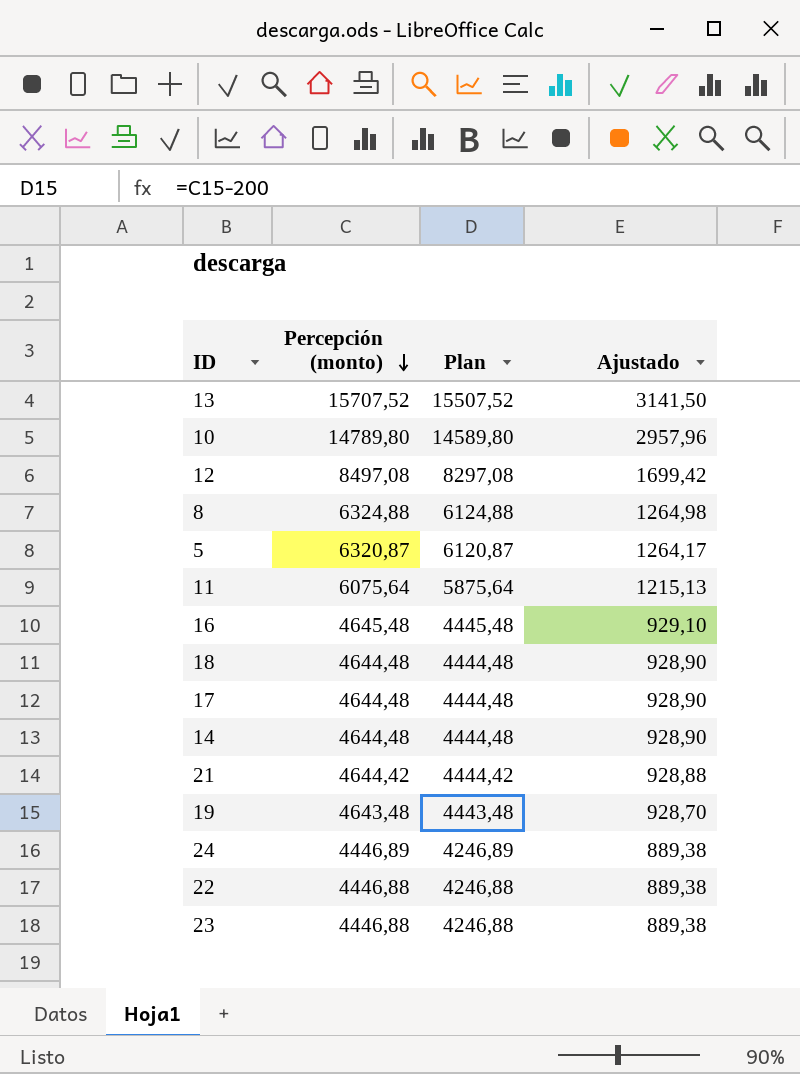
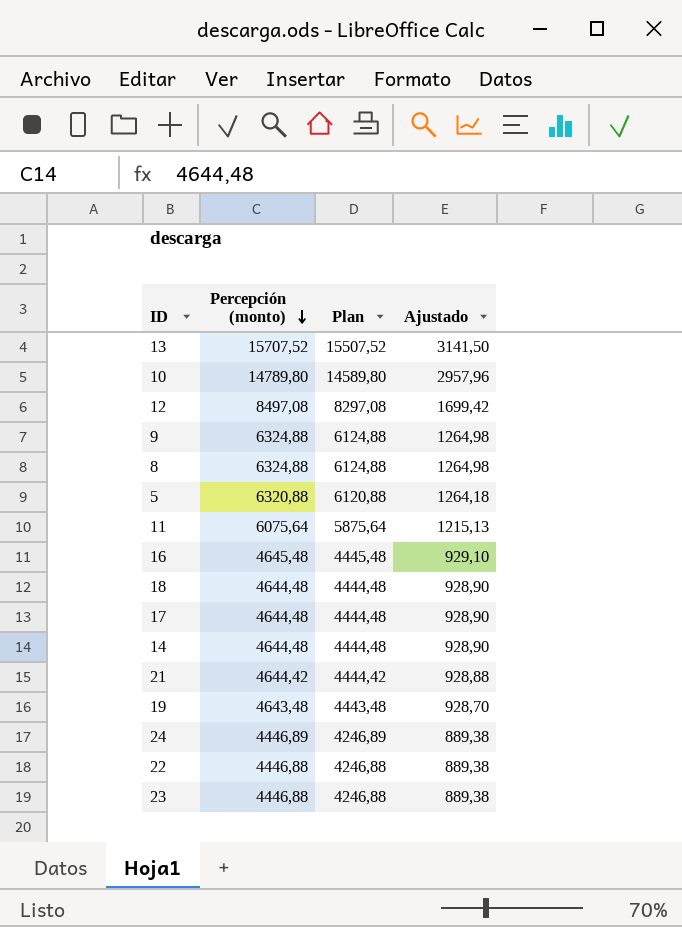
row 9: none -> 6324,88 | 6124,88 | 1264,98
5 | Percepción (monto): 6320,87 -> 6320,88
5 | Plan: 6120,87 -> 6120,88
5 | Ajustado: 1264,17 -> 1264,18

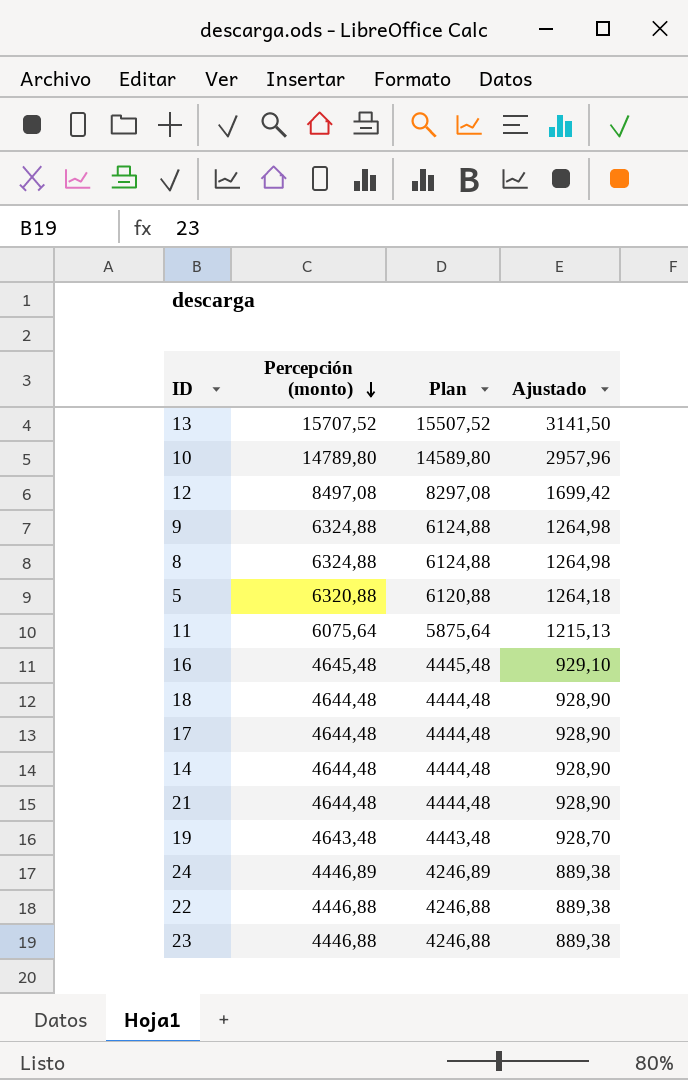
21 | Percepción (monto): 4644,42 -> 4644,48
21 | Plan: 4444,42 -> 4444,48
21 | Ajustado: 928,88 -> 928,90

